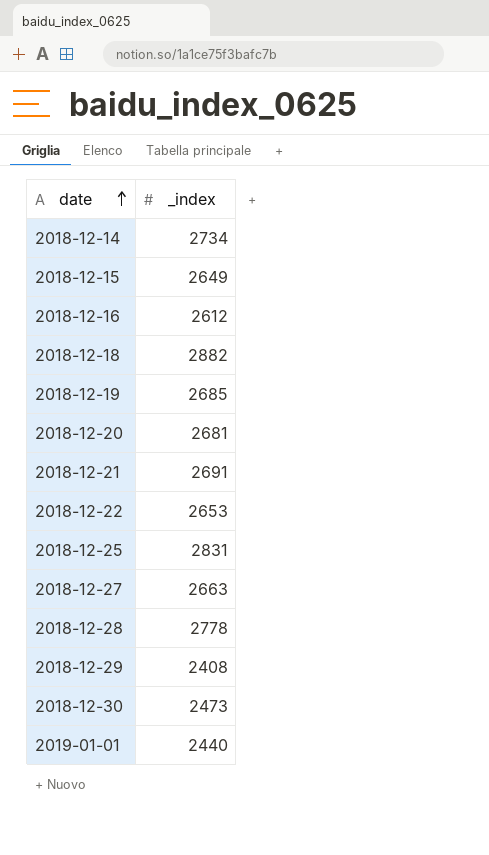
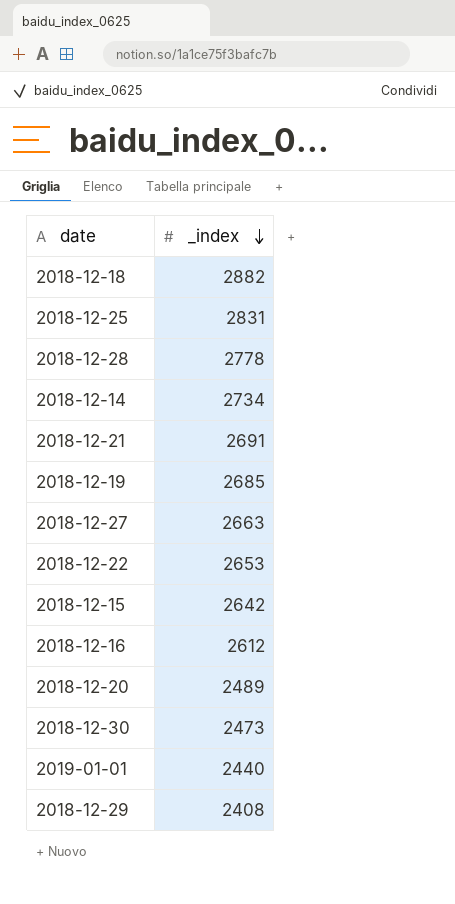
row order: date ascending -> _index descending
2018-12-15 | _index: 2649 -> 2642
2018-12-20 | _index: 2681 -> 2489

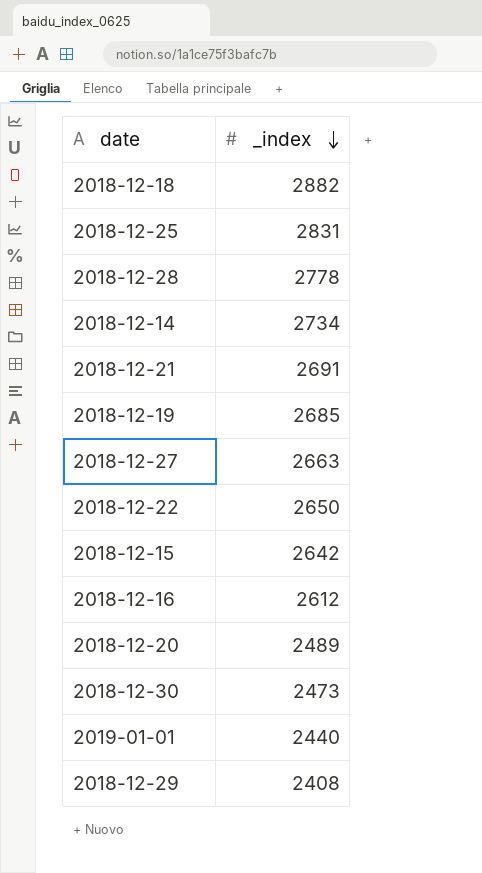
2018-12-22 | _index: 2653 -> 2650

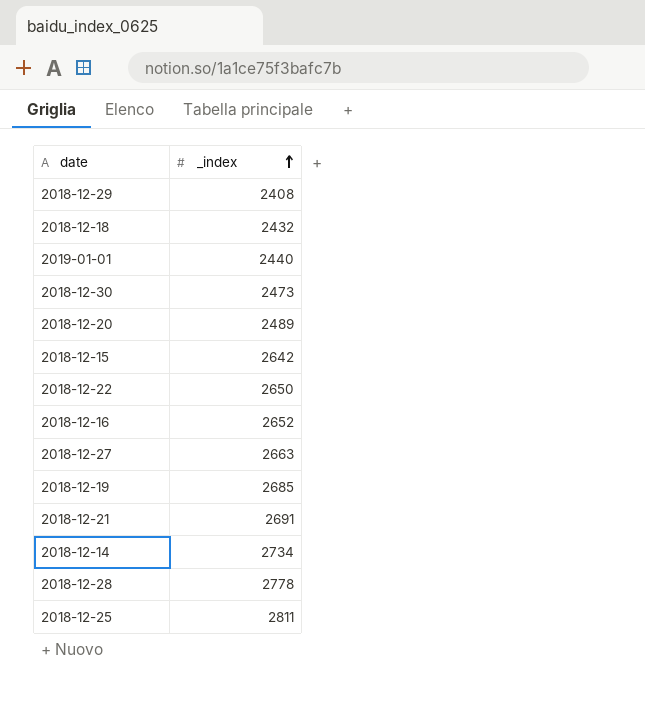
row order: _index descending -> _index ascending
2018-12-18 | _index: 2882 -> 2432
2018-12-16 | _index: 2612 -> 2652
2018-12-25 | _index: 2831 -> 2811

